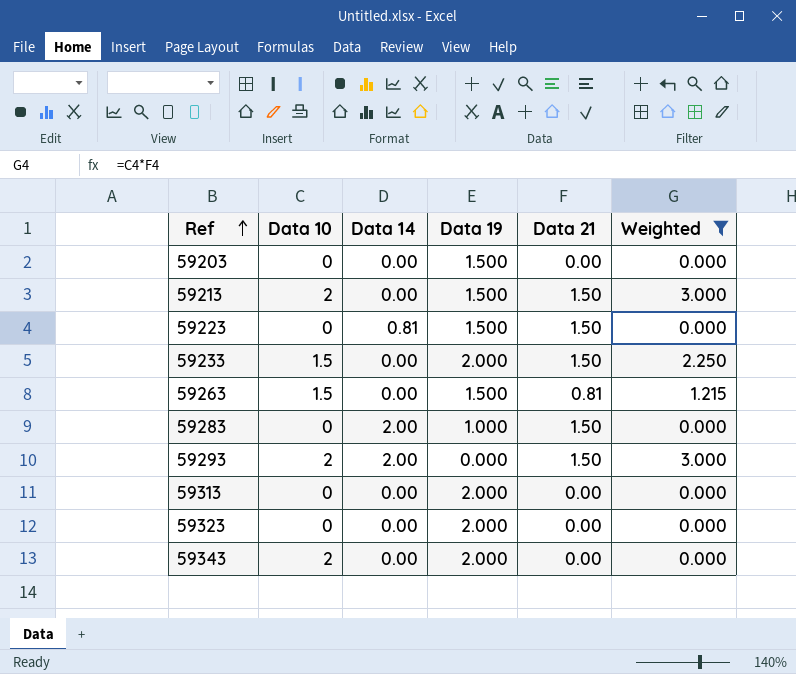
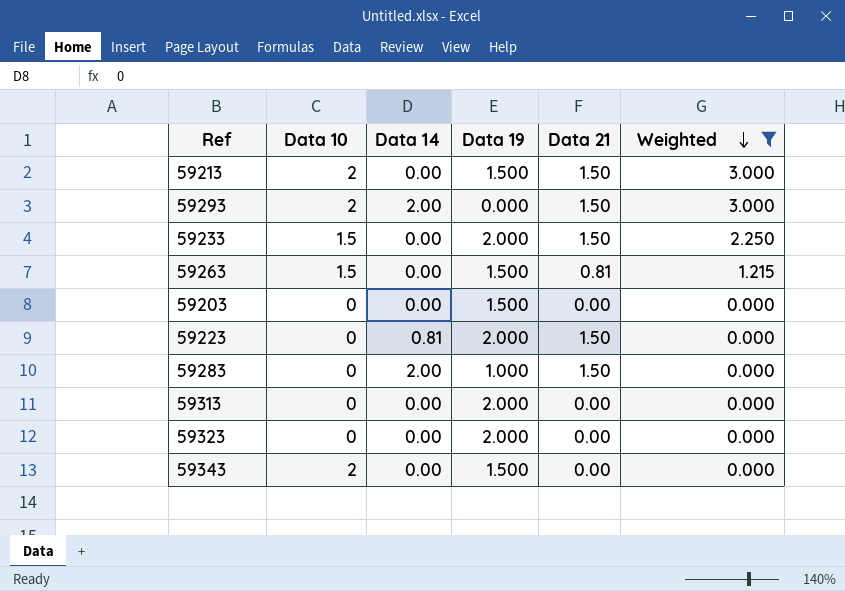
row order: Ref ascending -> Weighted descending
59223 | Data 19: 1.500 -> 2.000
59343 | Data 19: 2.000 -> 1.500

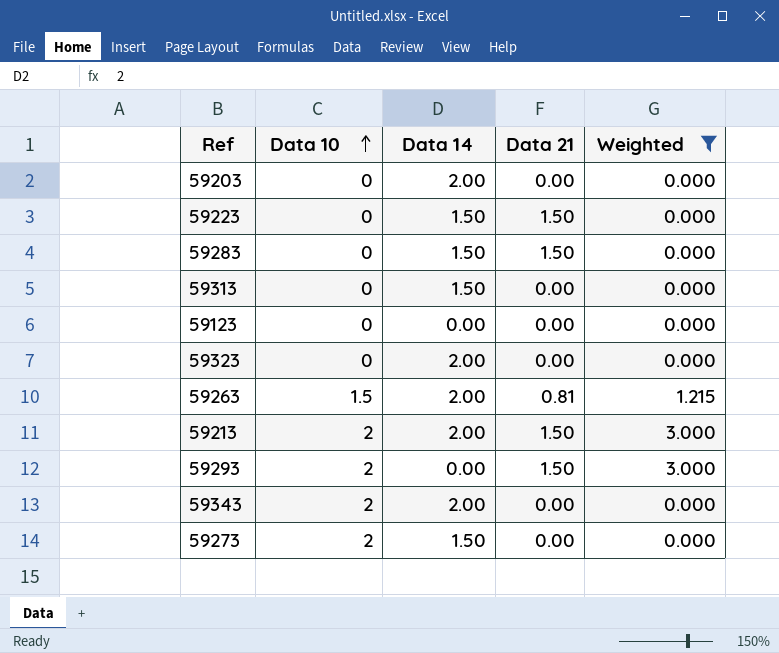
row order: Weighted descending -> Data 10 ascending
column Data 19 | position: 4 -> none
row 59233: 1.5 | 0.00 | 2.000 | 1.50 | 2.250 -> none
59203 | Data 14: 0.00 -> 2.00
59223 | Data 14: 0.81 -> 1.50
59283 | Data 14: 2.00 -> 1.50
59313 | Data 14: 0.00 -> 1.50
row 59123: none -> 0 | 0.00 | 0.00 | 0.000
59323 | Data 14: 0.00 -> 2.00
59263 | Data 14: 0.00 -> 2.00
59213 | Data 14: 0.00 -> 2.00
59293 | Data 14: 2.00 -> 0.00
59343 | Data 14: 0.00 -> 2.00
row 59273: none -> 2 | 1.50 | 0.00 | 0.000

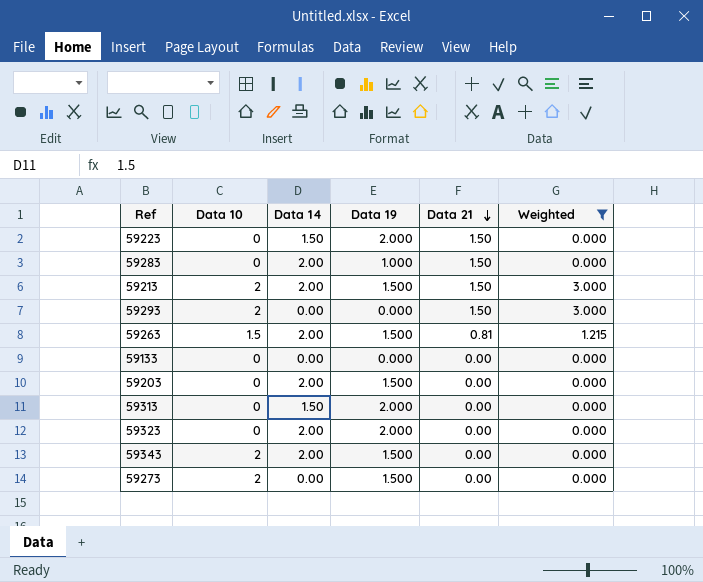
row order: Data 10 ascending -> Data 21 descending
column Data 19 | position: none -> 4
row 59123: 0 | 0.00 | 0.00 | 0.000 -> none
59283 | Data 14: 1.50 -> 2.00
row 59133: none -> 0 | 0.00 | 0.000 | 0.00 | 0.000
59273 | Data 14: 1.50 -> 0.00

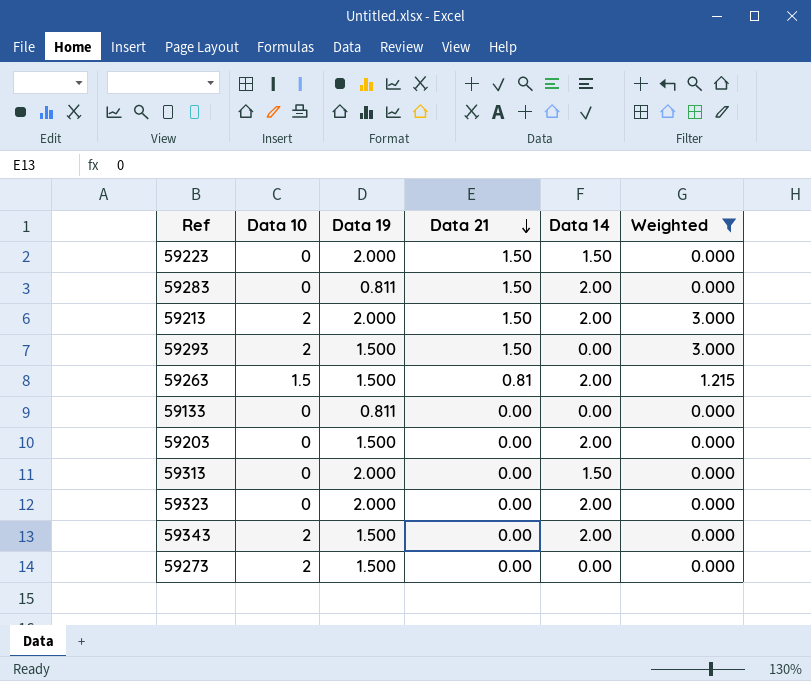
column Data 14 | position: 3 -> 5
59283 | Data 19: 1.000 -> 0.811
59213 | Data 19: 1.500 -> 2.000
59293 | Data 19: 0.000 -> 1.500
59133 | Data 19: 0.000 -> 0.811

